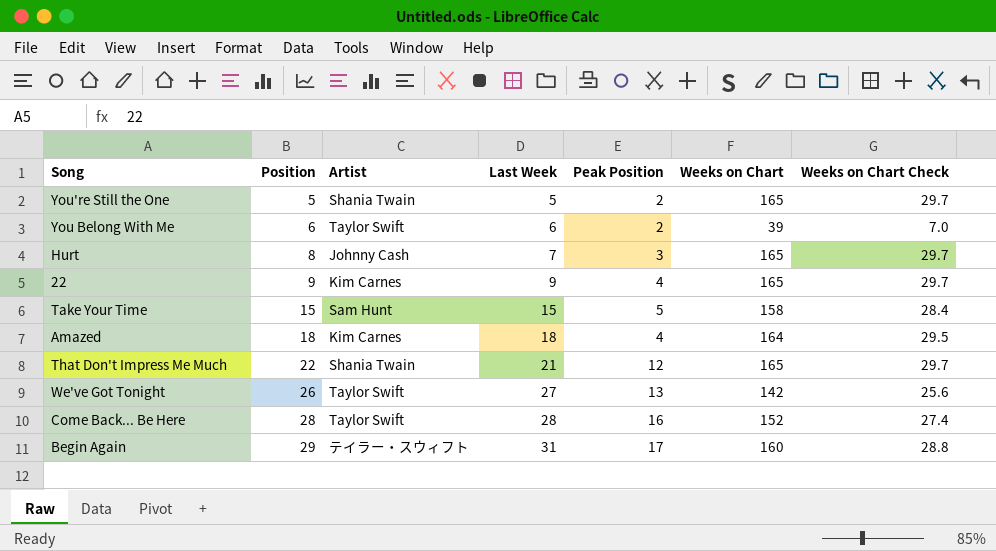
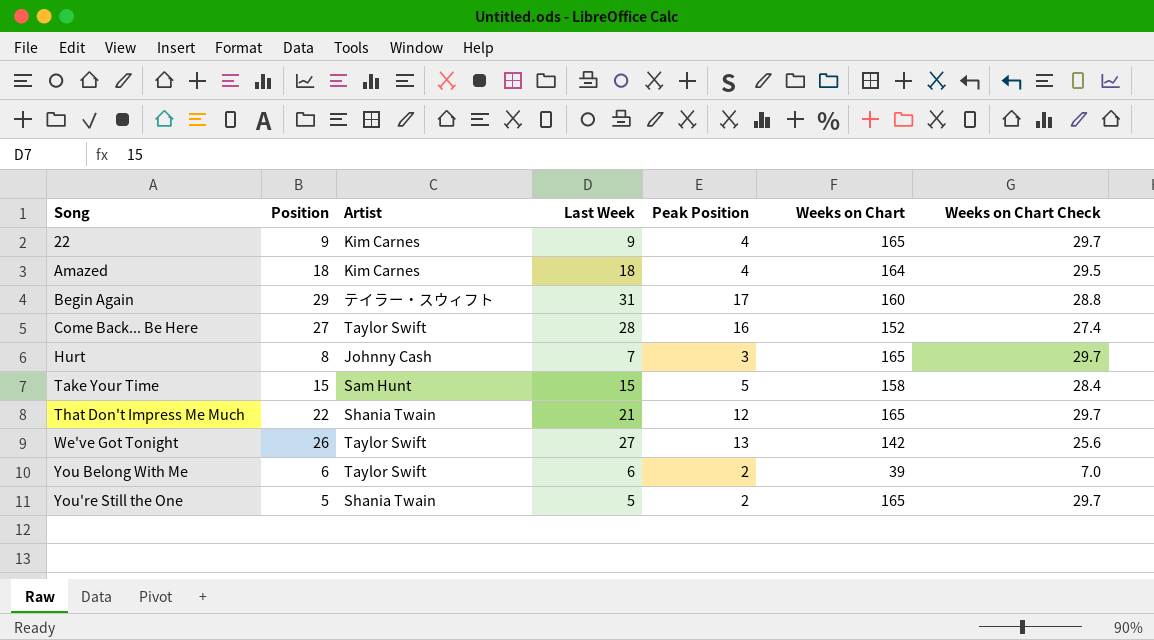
row order: Position ascending -> Song ascending
Come Back... Be Here | Position: 28 -> 27

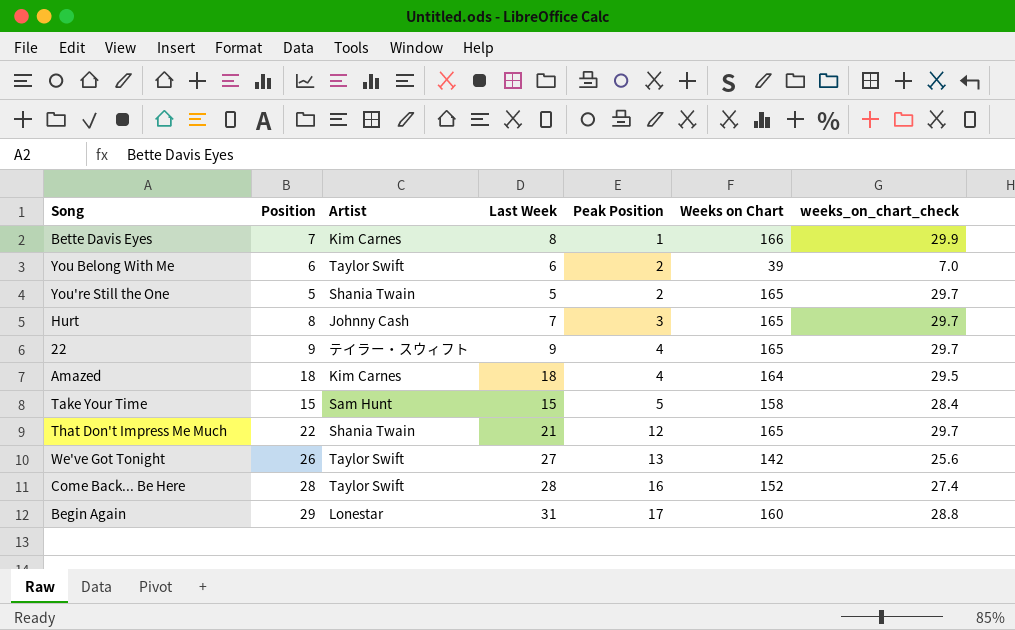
row order: Song ascending -> Peak Position ascending
column name: Weeks on Chart Check -> weeks_on_chart_check
row Bette Davis Eyes: none -> 7 | Kim Carnes | 8 | 1 | 166 | 29.9
22 | Artist: Kim Carnes -> テイラー・スウィフト
Come Back... Be Here | Position: 27 -> 28
Begin Again | Artist: テイラー・スウィフト -> Lonestar

